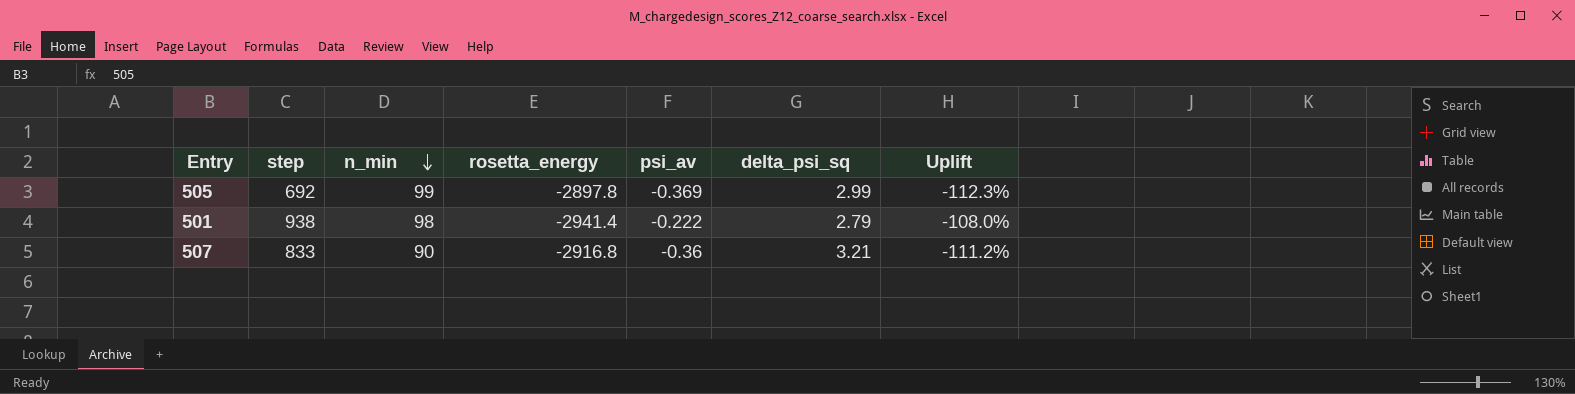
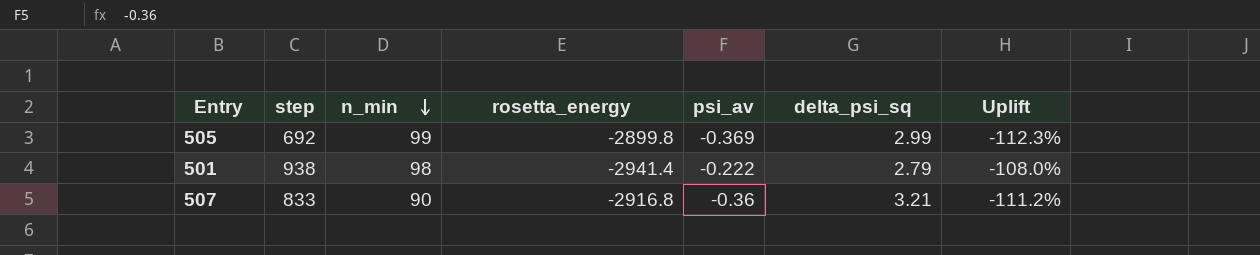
505 | rosetta_energy: -2897.8 -> -2899.8

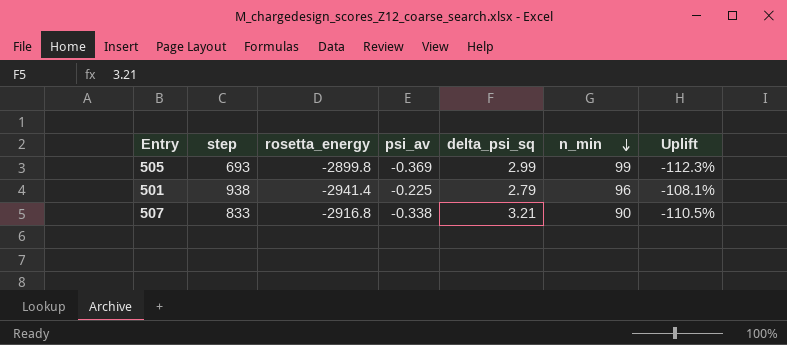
column n_min | position: 3 -> 6
505 | step: 692 -> 693
501 | psi_av: -0.222 -> -0.225
501 | n_min: 98 -> 96
501 | Uplift: -108.0% -> -108.1%
507 | psi_av: -0.36 -> -0.338
507 | Uplift: -111.2% -> -110.5%

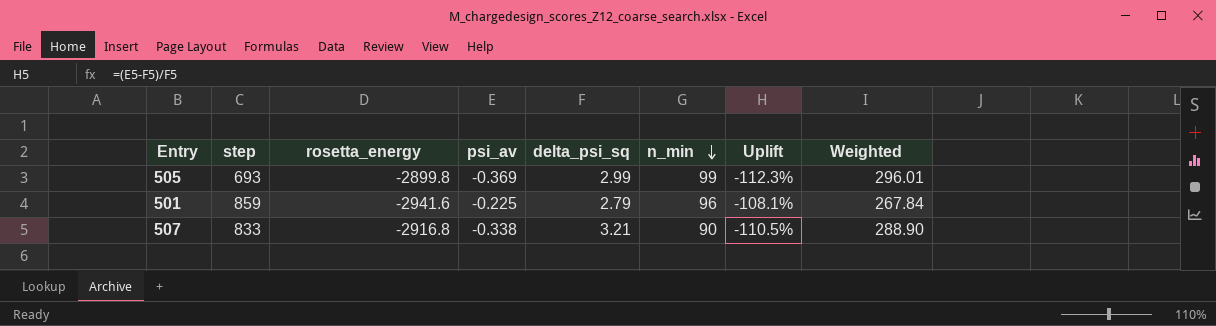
column Weighted | formula: none -> [delta_psi_sq] * [n_min]
501 | step: 938 -> 859
501 | rosetta_energy: -2941.4 -> -2941.6

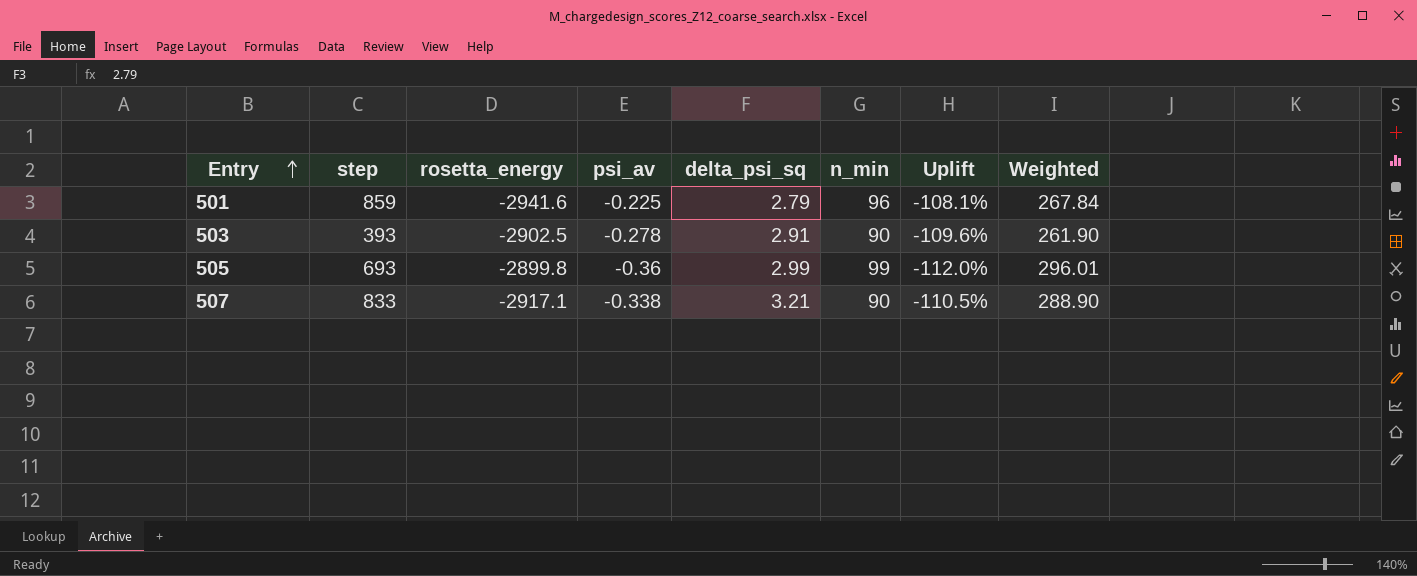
row order: n_min descending -> Entry ascending
row 503: none -> 393 | -2902.5 | -0.278 | 2.91 | 90 | -109.6% | 261.90
505 | psi_av: -0.369 -> -0.36
505 | Uplift: -112.3% -> -112.0%
507 | rosetta_energy: -2916.8 -> -2917.1

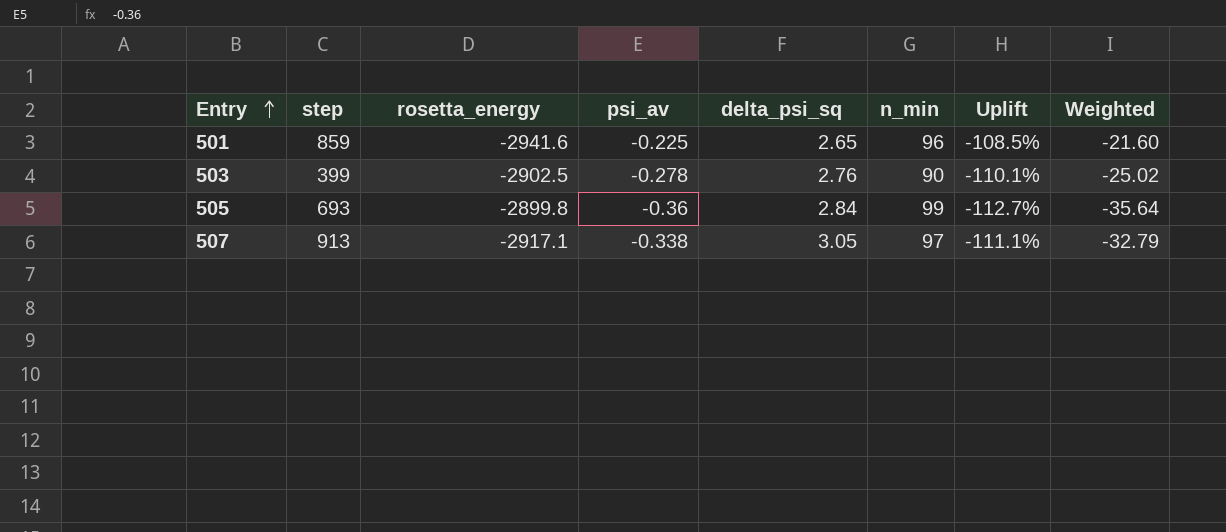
column Weighted | formula: [delta_psi_sq] * [n_min] -> [psi_av] * [n_min]
501 | delta_psi_sq: 2.79 -> 2.65
501 | Uplift: -108.1% -> -108.5%
503 | step: 393 -> 399
503 | delta_psi_sq: 2.91 -> 2.76
503 | Uplift: -109.6% -> -110.1%
505 | delta_psi_sq: 2.99 -> 2.84
505 | Uplift: -112.0% -> -112.7%
507 | step: 833 -> 913
507 | delta_psi_sq: 3.21 -> 3.05
507 | n_min: 90 -> 97
507 | Uplift: -110.5% -> -111.1%

